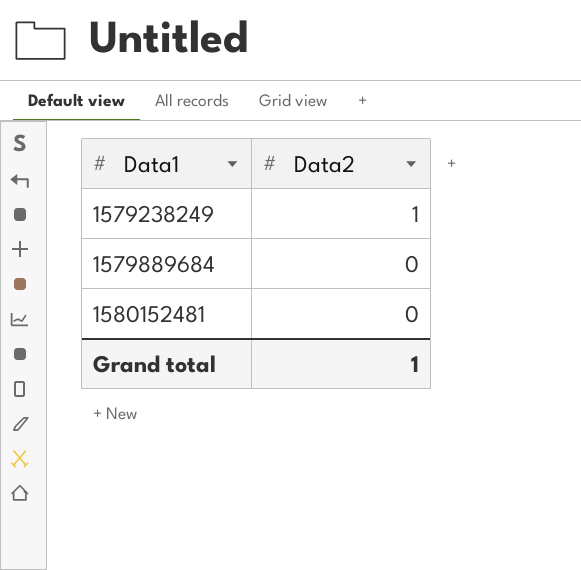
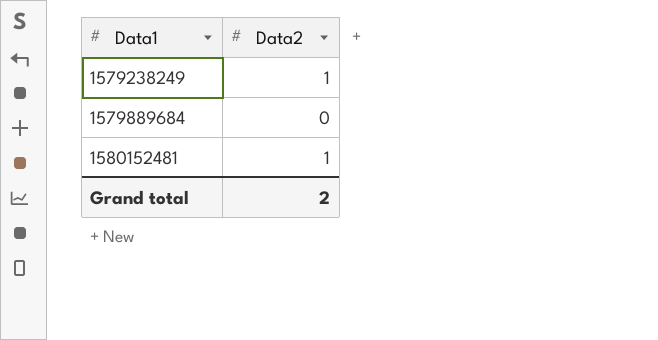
1580152481 | Data2: 0 -> 1
Grand total | Data2: 1 -> 2

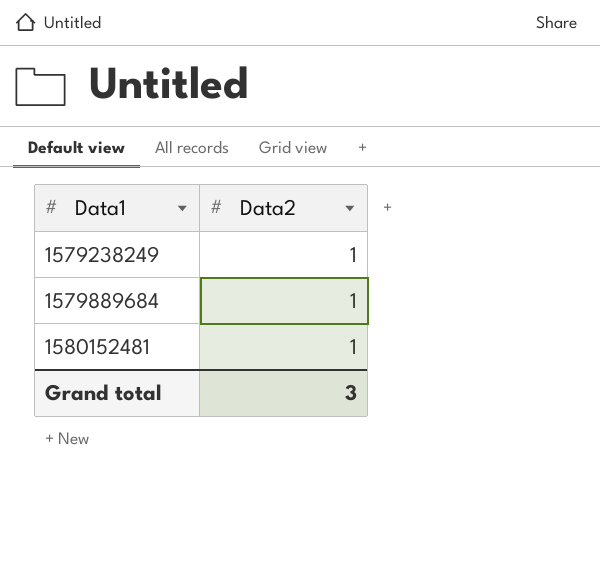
1579889684 | Data2: 0 -> 1
Grand total | Data2: 2 -> 3

